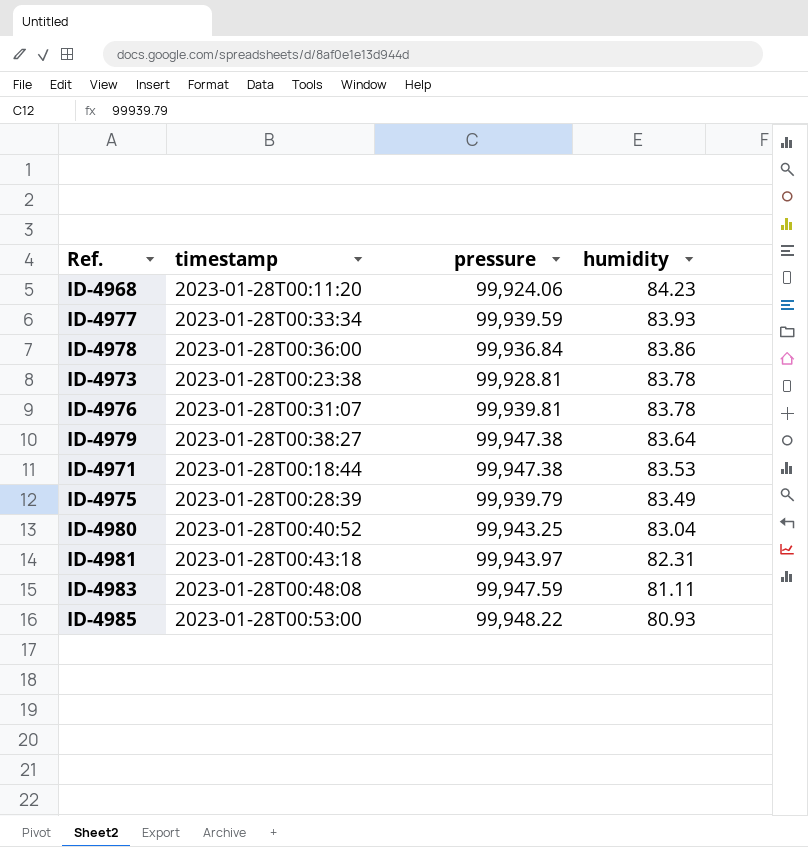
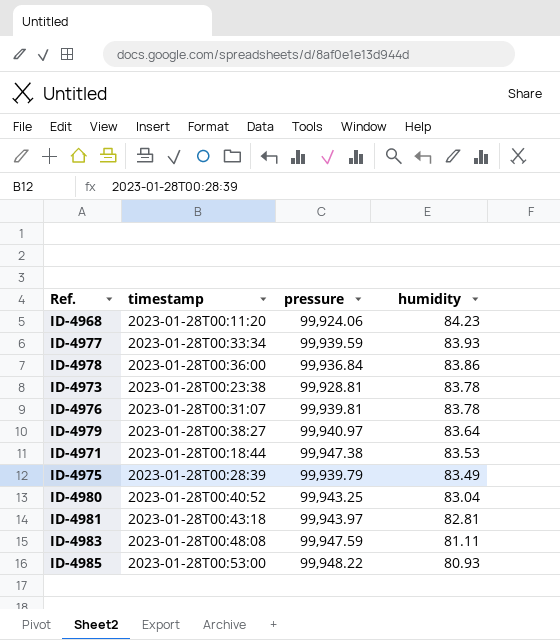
ID-4979 | pressure: 99,947.38 -> 99,940.97
ID-4981 | humidity: 82.31 -> 82.81

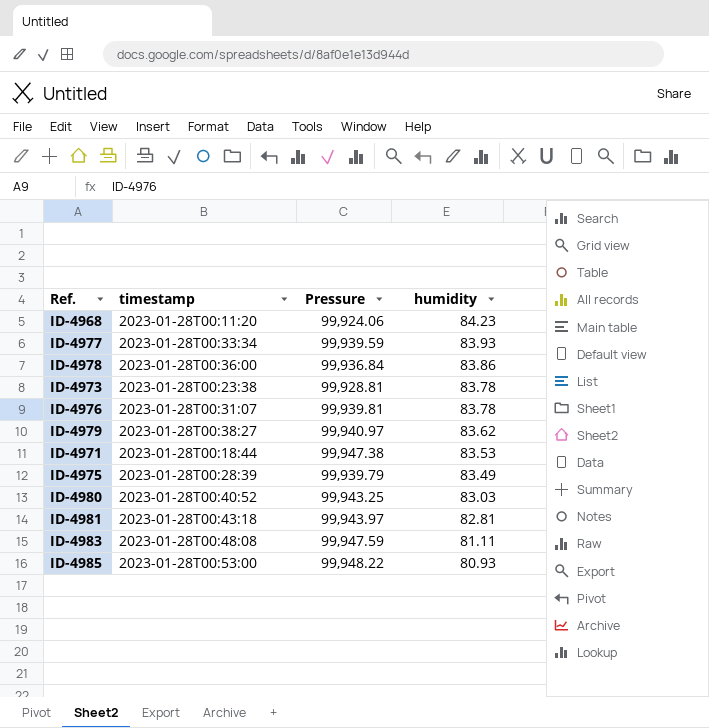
column name: pressure -> Pressure
ID-4979 | humidity: 83.64 -> 83.62
ID-4980 | humidity: 83.04 -> 83.03

